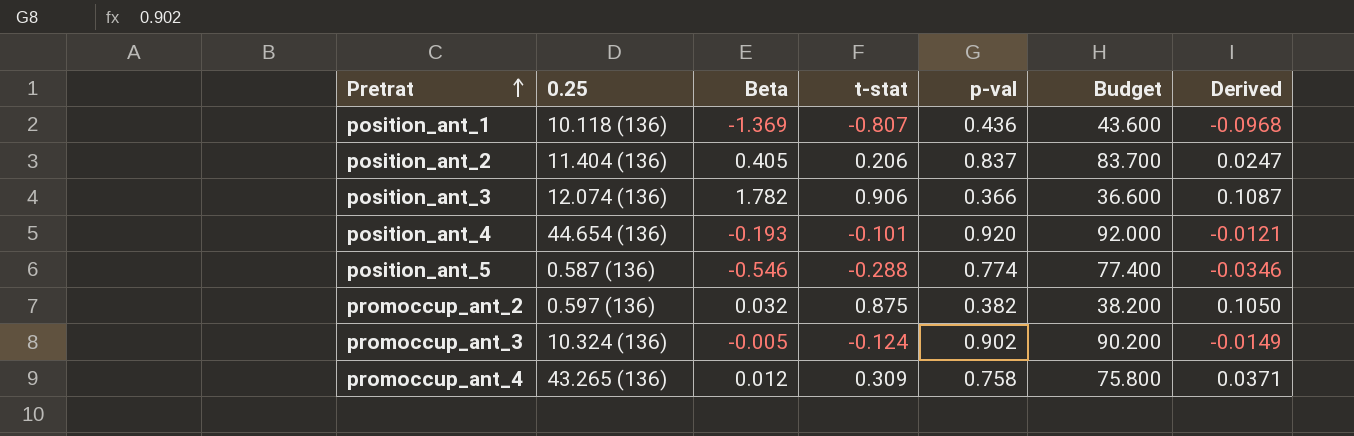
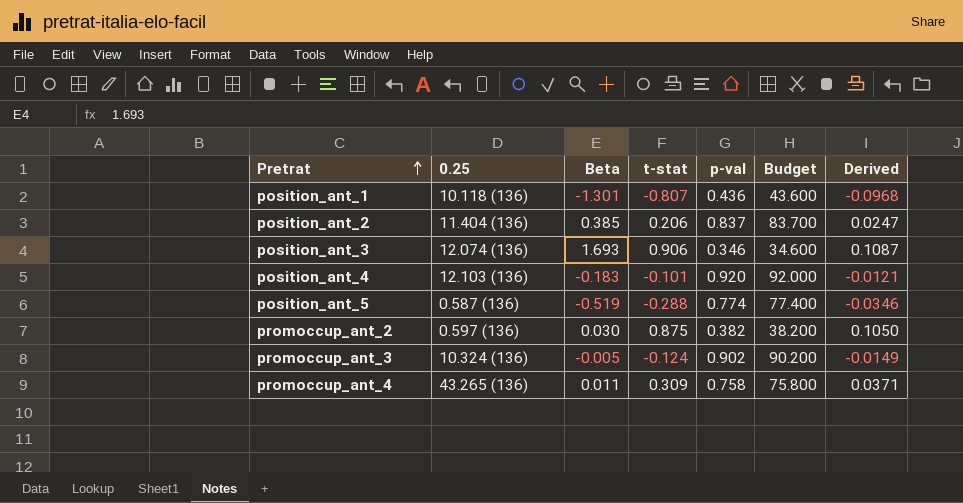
position_ant_1 | Beta: -1.369 -> -1.301
position_ant_2 | Beta: 0.405 -> 0.385
position_ant_3 | Beta: 1.782 -> 1.693
position_ant_3 | p-val: 0.366 -> 0.346
position_ant_3 | Budget: 36.600 -> 34.600
position_ant_4 | 0.25: 44.654 (136) -> 12.103 (136)
position_ant_4 | Beta: -0.193 -> -0.183
position_ant_5 | Beta: -0.546 -> -0.519
promoccup_ant_2 | Beta: 0.032 -> 0.030
promoccup_ant_4 | Beta: 0.012 -> 0.011

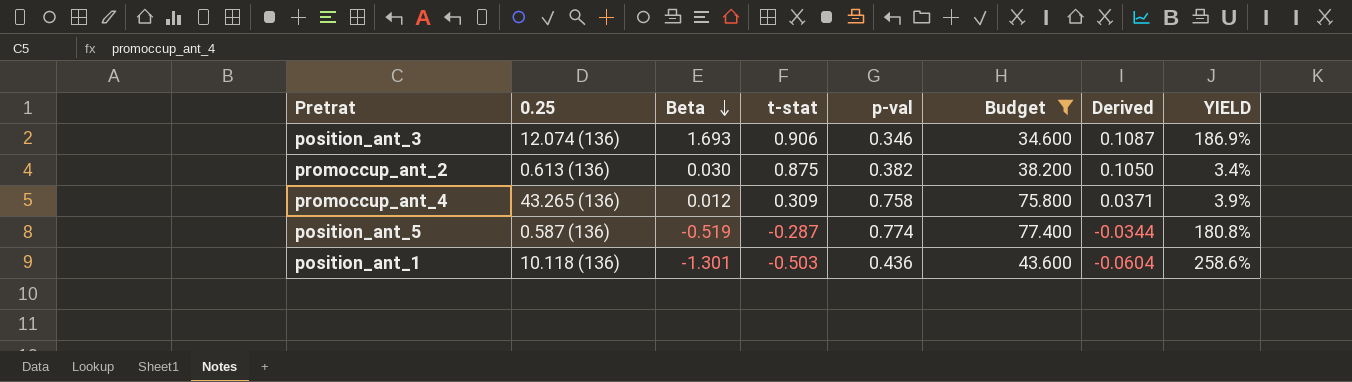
filter: none -> Budget <= 77.400
row order: Pretrat ascending -> Beta descending
column YIELD | formula: none -> [Beta] / [t-stat]
promoccup_ant_2 | 0.25: 0.597 (136) -> 0.613 (136)
promoccup_ant_4 | Beta: 0.011 -> 0.012
position_ant_5 | t-stat: -0.288 -> -0.287
position_ant_5 | Derived: -0.0346 -> -0.0344
position_ant_1 | t-stat: -0.807 -> -0.503
position_ant_1 | Derived: -0.0968 -> -0.0604

